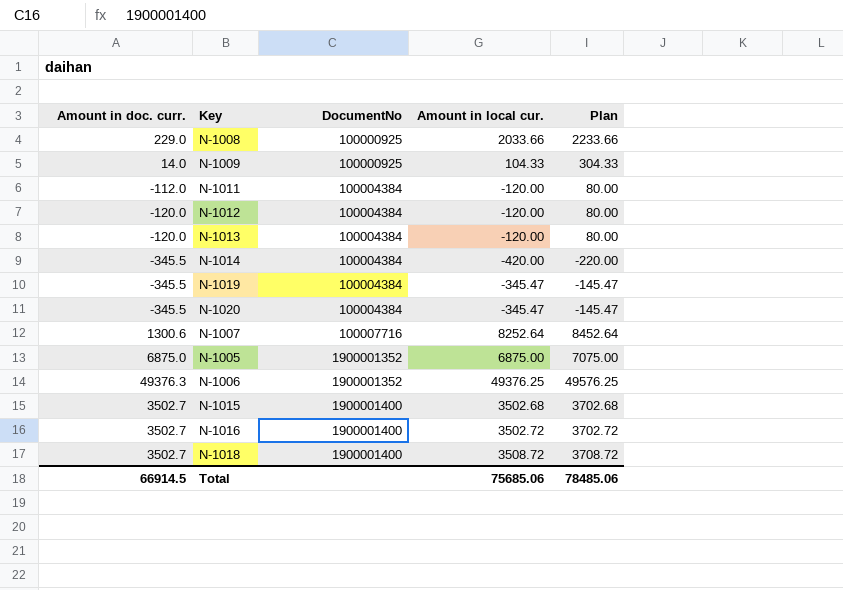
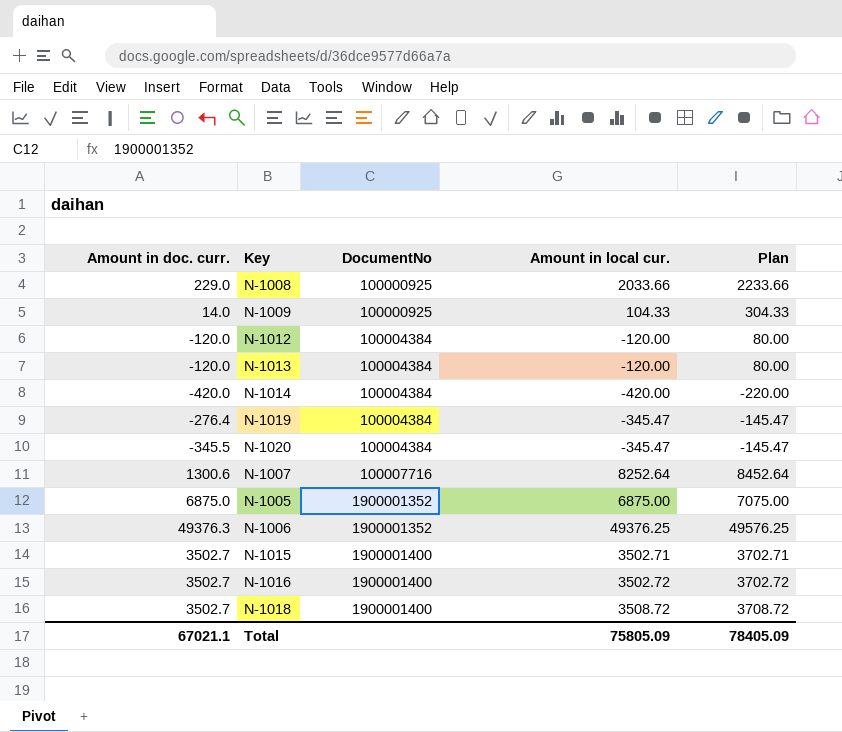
row N-1011: -112.0 | 100004384 | -120.00 | 80.00 -> none
N-1014 | Amount in doc. curr.: -345.5 -> -420.0
N-1019 | Amount in doc. curr.: -345.5 -> -276.4
N-1015 | Amount in local cur.: 3502.68 -> 3502.71
N-1015 | Plan: 3702.68 -> 3702.71
Total | Amount in doc. curr.: 66914.5 -> 67021.1
Total | Amount in local cur.: 75685.06 -> 75805.09
Total | Plan: 78485.06 -> 78405.09

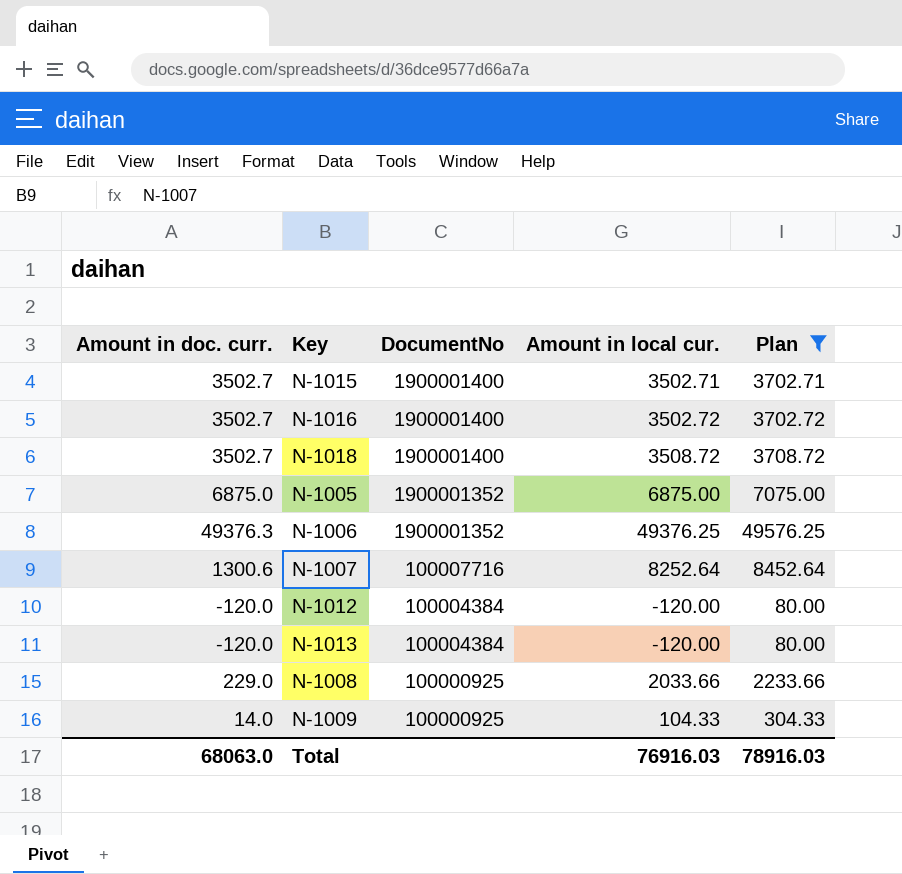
filter: none -> Plan >= 80.00
row order: DocumentNo ascending -> DocumentNo descending
Total | Amount in doc. curr.: 67021.1 -> 68063.0
Total | Amount in local cur.: 75805.09 -> 76916.03
Total | Plan: 78405.09 -> 78916.03

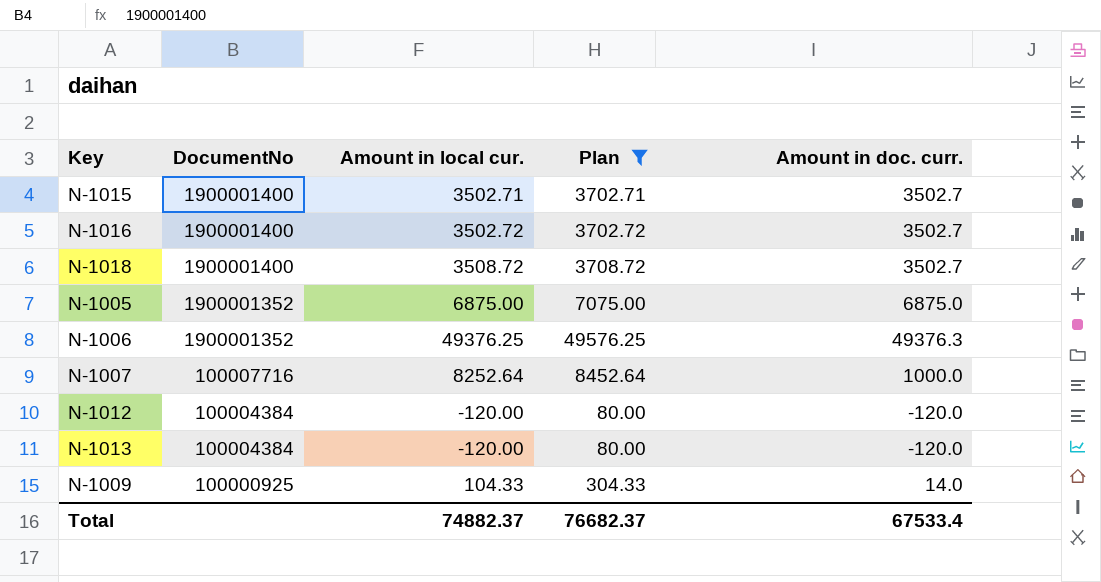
column Amount in doc. curr. | position: 1 -> 5
row N-1008: 229.0 | 100000925 | 2033.66 | 2233.66 -> none
N-1007 | Amount in doc. curr.: 1300.6 -> 1000.0
Total | Amount in local cur.: 76916.03 -> 74882.37
Total | Plan: 78916.03 -> 76682.37
Total | Amount in doc. curr.: 68063.0 -> 67533.4

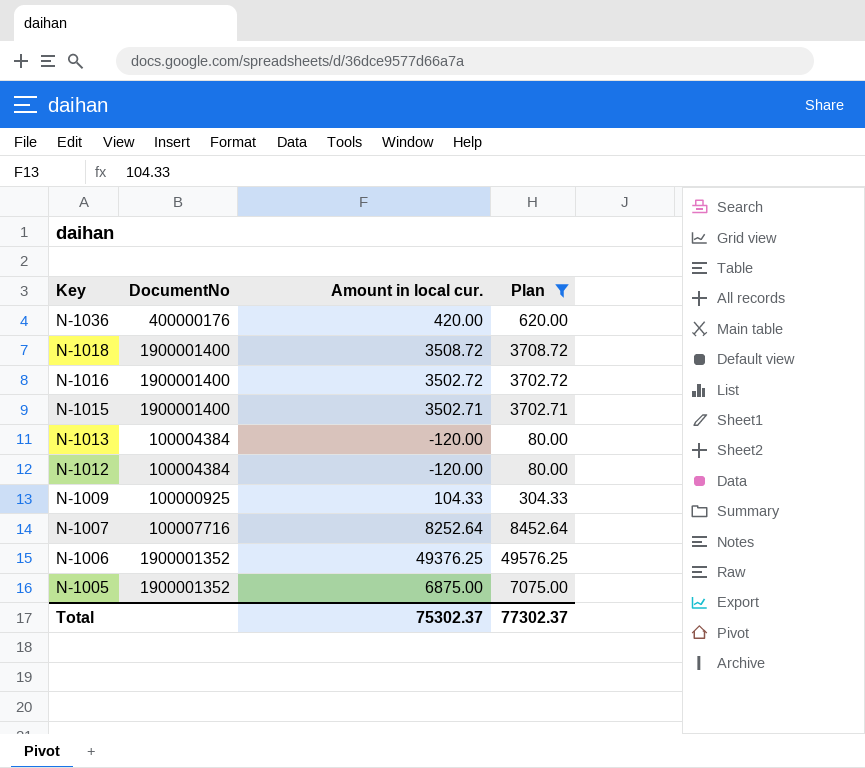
row order: DocumentNo descending -> Key descending
column Amount in doc. curr. | position: 5 -> none
row N-1036: none -> 400000176 | 420.00 | 620.00
Total | Amount in local cur.: 74882.37 -> 75302.37
Total | Plan: 76682.37 -> 77302.37

